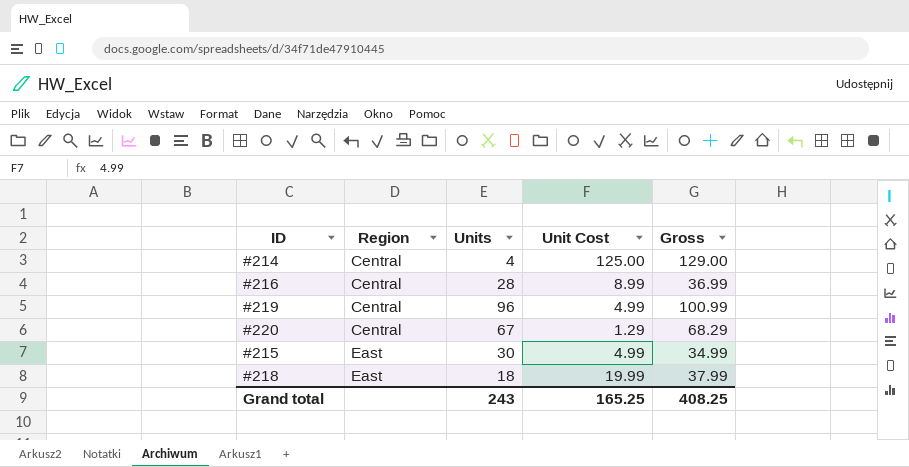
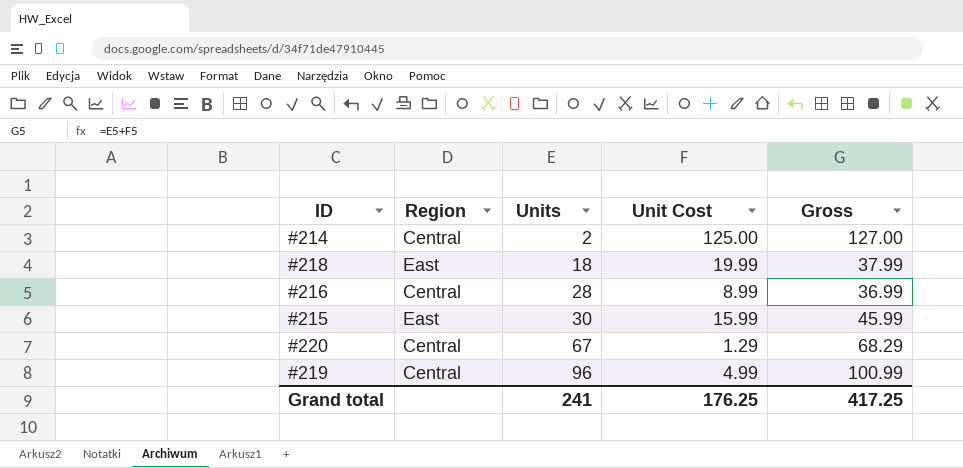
row order: Region ascending -> Units ascending
#214 | Units: 4 -> 2
#214 | Gross: 129.00 -> 127.00
#215 | Unit Cost: 4.99 -> 15.99
#215 | Gross: 34.99 -> 45.99
Grand total | Units: 243 -> 241
Grand total | Unit Cost: 165.25 -> 176.25
Grand total | Gross: 408.25 -> 417.25

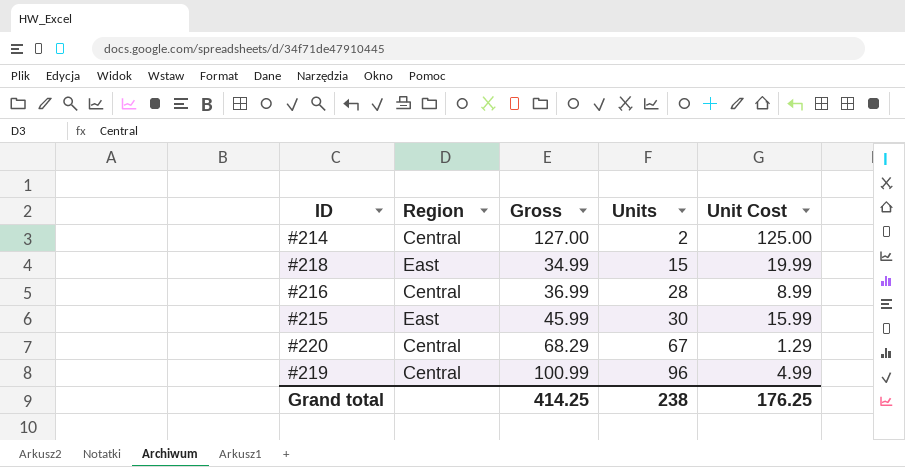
column Gross | position: 5 -> 3
#218 | Gross: 37.99 -> 34.99
#218 | Units: 18 -> 15
Grand total | Gross: 417.25 -> 414.25
Grand total | Units: 241 -> 238

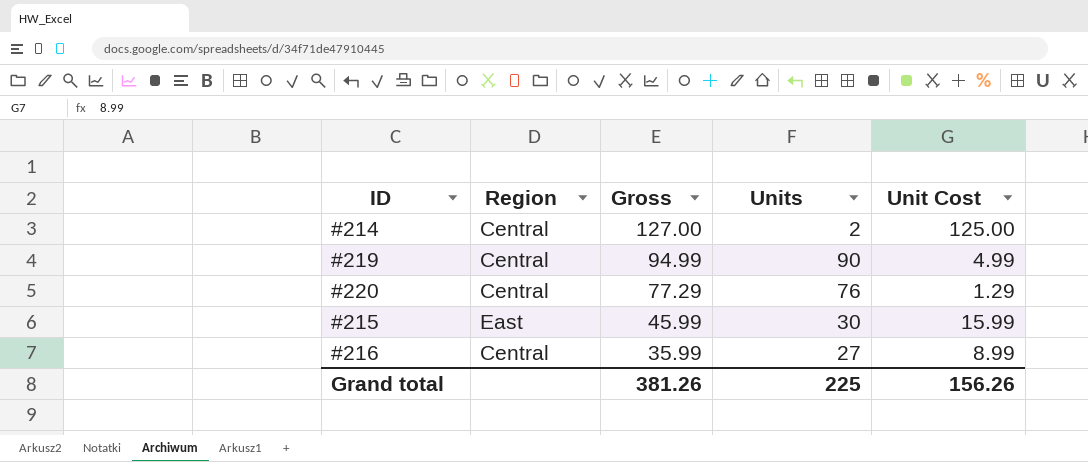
row order: Units ascending -> Gross descending
row #218: East | 34.99 | 15 | 19.99 -> none
#219 | Gross: 100.99 -> 94.99
#219 | Units: 96 -> 90
#220 | Gross: 68.29 -> 77.29
#220 | Units: 67 -> 76
#216 | Gross: 36.99 -> 35.99
#216 | Units: 28 -> 27
Grand total | Gross: 414.25 -> 381.26
Grand total | Units: 238 -> 225
Grand total | Unit Cost: 176.25 -> 156.26

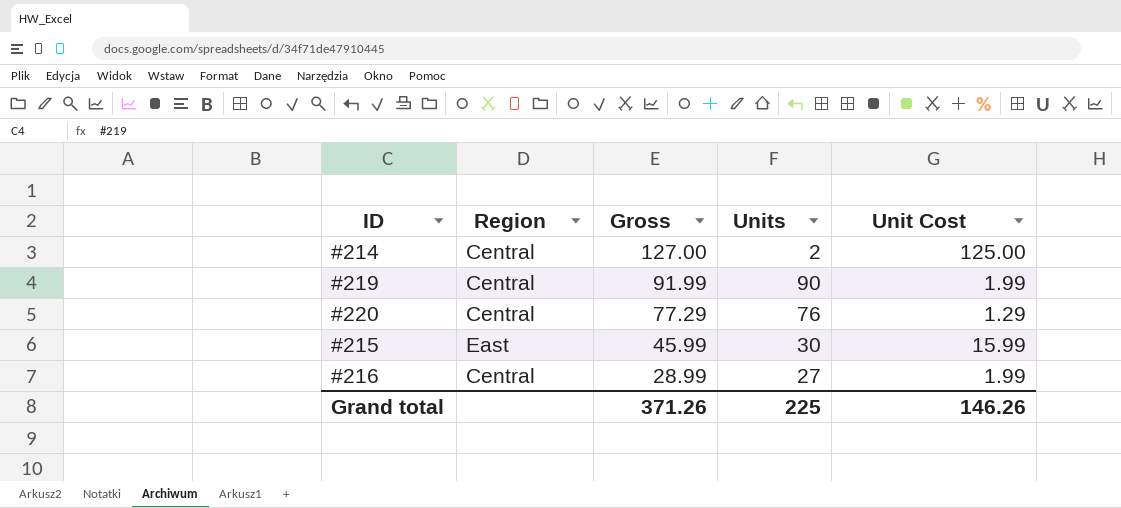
#219 | Gross: 94.99 -> 91.99
#219 | Unit Cost: 4.99 -> 1.99
#216 | Gross: 35.99 -> 28.99
#216 | Unit Cost: 8.99 -> 1.99
Grand total | Gross: 381.26 -> 371.26
Grand total | Unit Cost: 156.26 -> 146.26

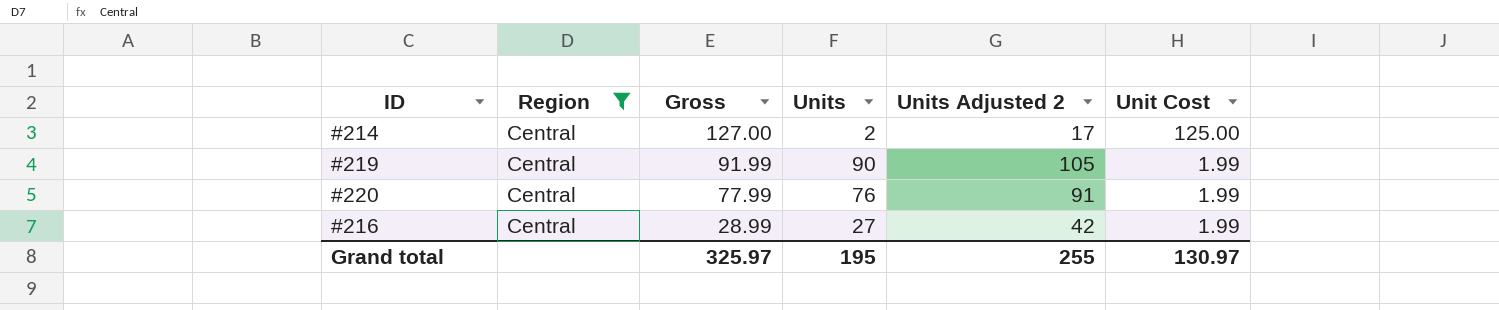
filter: none -> Region = Central
column Units Adjusted 2 | formula: none -> [Units] + 15
#220 | Gross: 77.29 -> 77.99
#220 | Unit Cost: 1.29 -> 1.99
Grand total | Gross: 371.26 -> 325.97
Grand total | Units: 225 -> 195
Grand total | Unit Cost: 146.26 -> 130.97

